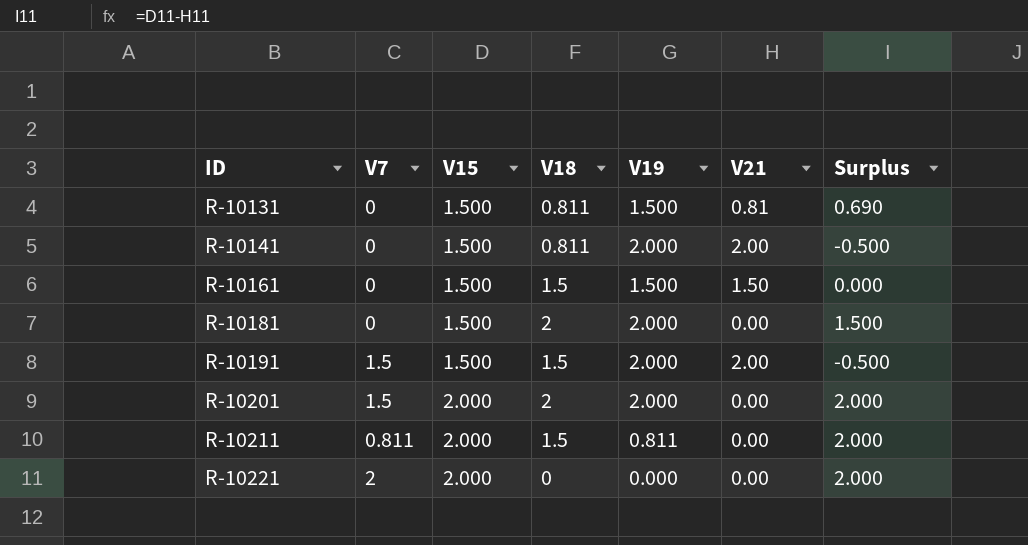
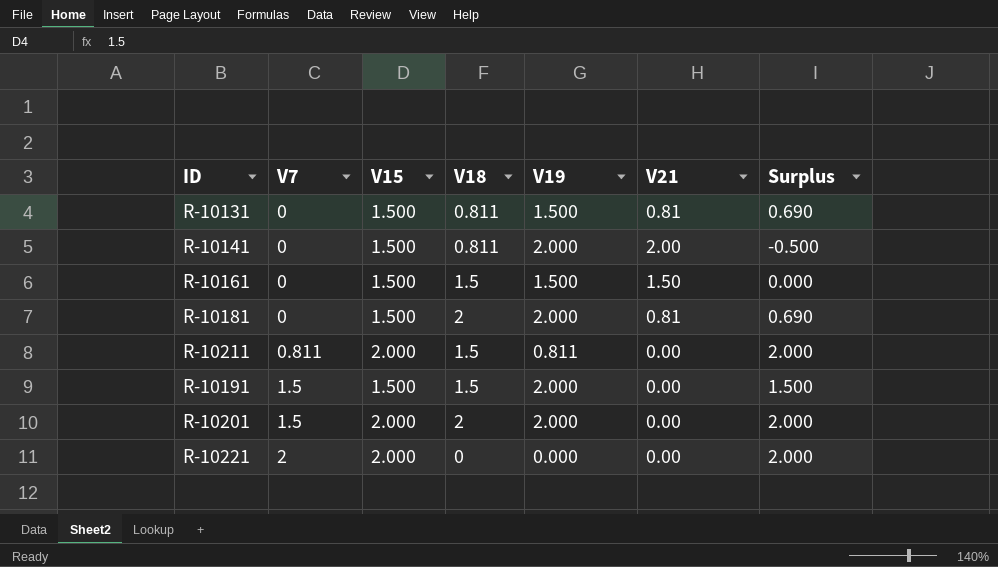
row order: ID ascending -> V7 ascending
R-10181 | V21: 0.00 -> 0.81
R-10181 | Surplus: 1.500 -> 0.690
R-10191 | V21: 2.00 -> 0.00
R-10191 | Surplus: -0.500 -> 1.500

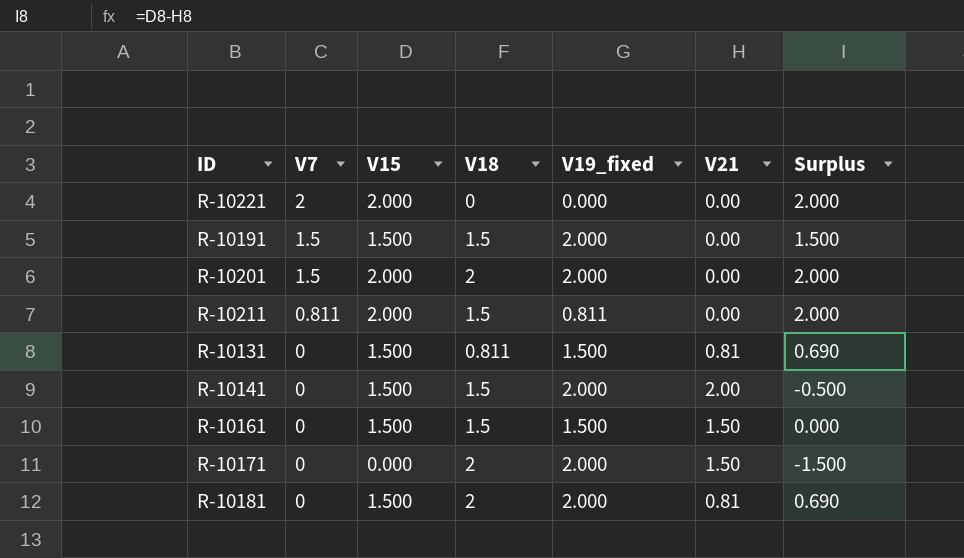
row order: V7 ascending -> V7 descending
column name: V19 -> V19_fixed
R-10141 | V18: 0.811 -> 1.5
row R-10171: none -> 0 | 0.000 | 2 | 2.000 | 1.50 | -1.500

